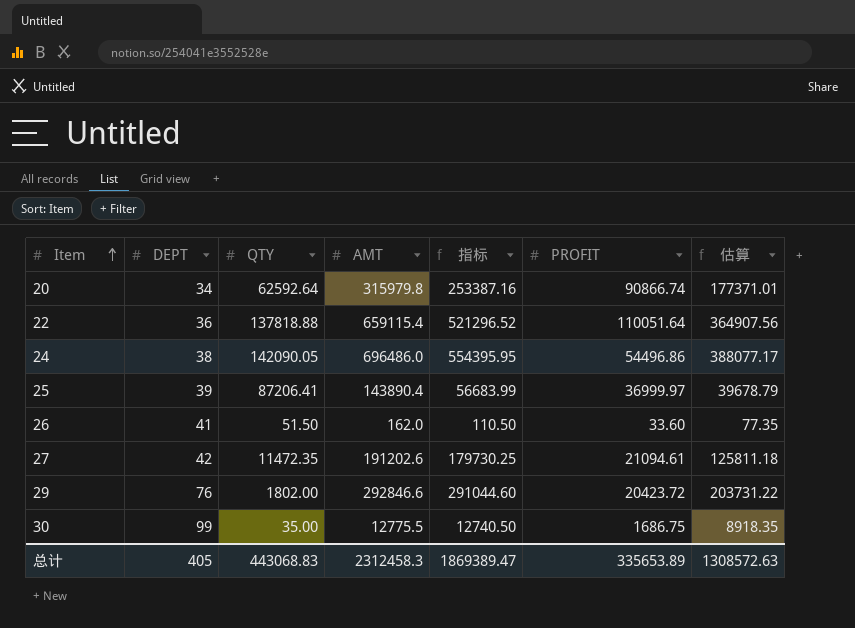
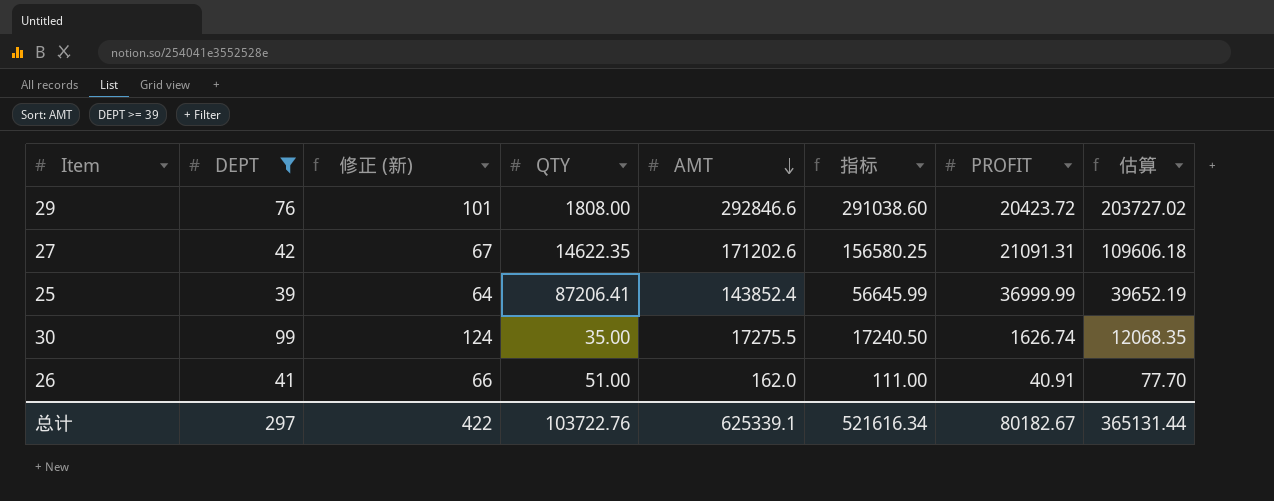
filter: none -> DEPT >= 39
row order: Item ascending -> AMT descending
column 修正 (新) | formula: none -> [DEPT] + 25
29 | QTY: 1802.00 -> 1808.00
29 | 指标: 291044.60 -> 291038.60
29 | 估算: 203731.22 -> 203727.02
27 | QTY: 11472.35 -> 14622.35
27 | AMT: 191202.6 -> 171202.6
27 | 指标: 179730.25 -> 156580.25
27 | PROFIT: 21094.61 -> 21091.31
27 | 估算: 125811.18 -> 109606.18
25 | AMT: 143890.4 -> 143852.4
25 | 指标: 56683.99 -> 56645.99
25 | PROFIT: 36999.97 -> 36999.99
25 | 估算: 39678.79 -> 39652.19
30 | AMT: 12775.5 -> 17275.5
30 | 指标: 12740.50 -> 17240.50
30 | PROFIT: 1686.75 -> 1626.74
30 | 估算: 8918.35 -> 12068.35
26 | QTY: 51.50 -> 51.00
26 | 指标: 110.50 -> 111.00
26 | PROFIT: 33.60 -> 40.91
26 | 估算: 77.35 -> 77.70
总计 | DEPT: 405 -> 297
总计 | QTY: 443068.83 -> 103722.76
总计 | AMT: 2312458.3 -> 625339.1
总计 | 指标: 1869389.47 -> 521616.34
总计 | PROFIT: 335653.89 -> 80182.67
总计 | 估算: 1308572.63 -> 365131.44

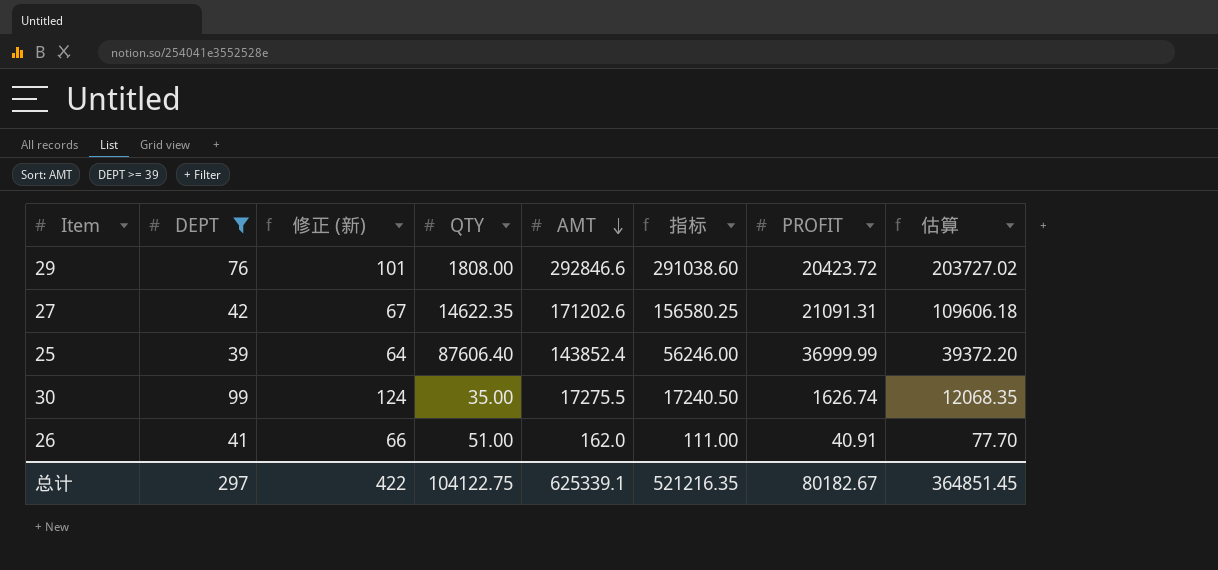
25 | QTY: 87206.41 -> 87606.40
25 | 指标: 56645.99 -> 56246.00
25 | 估算: 39652.19 -> 39372.20
总计 | QTY: 103722.76 -> 104122.75
总计 | 指标: 521616.34 -> 521216.35
总计 | 估算: 365131.44 -> 364851.45

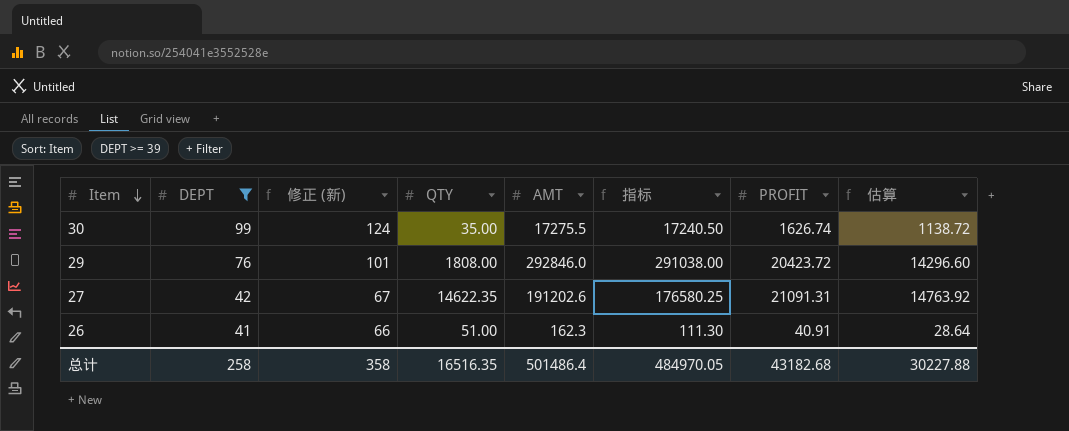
row order: AMT descending -> Item descending
column 估算 | formula: [指标] * 0.7 -> [PROFIT] * 0.7
row 25: 39 | 64 | 87606.40 | 143852.4 | 56246.00 | 36999.99 | 39372.20 -> none
29 | AMT: 292846.6 -> 292846.0
29 | 指标: 291038.60 -> 291038.00
27 | AMT: 171202.6 -> 191202.6
27 | 指标: 156580.25 -> 176580.25
26 | AMT: 162.0 -> 162.3
26 | 指标: 111.00 -> 111.30
总计 | DEPT: 297 -> 258
总计 | 修正 (新): 422 -> 358
总计 | QTY: 104122.75 -> 16516.35
总计 | AMT: 625339.1 -> 501486.4
总计 | 指标: 521216.35 -> 484970.05
总计 | PROFIT: 80182.67 -> 43182.68
总计 | 估算: 364851.45 -> 30227.88

